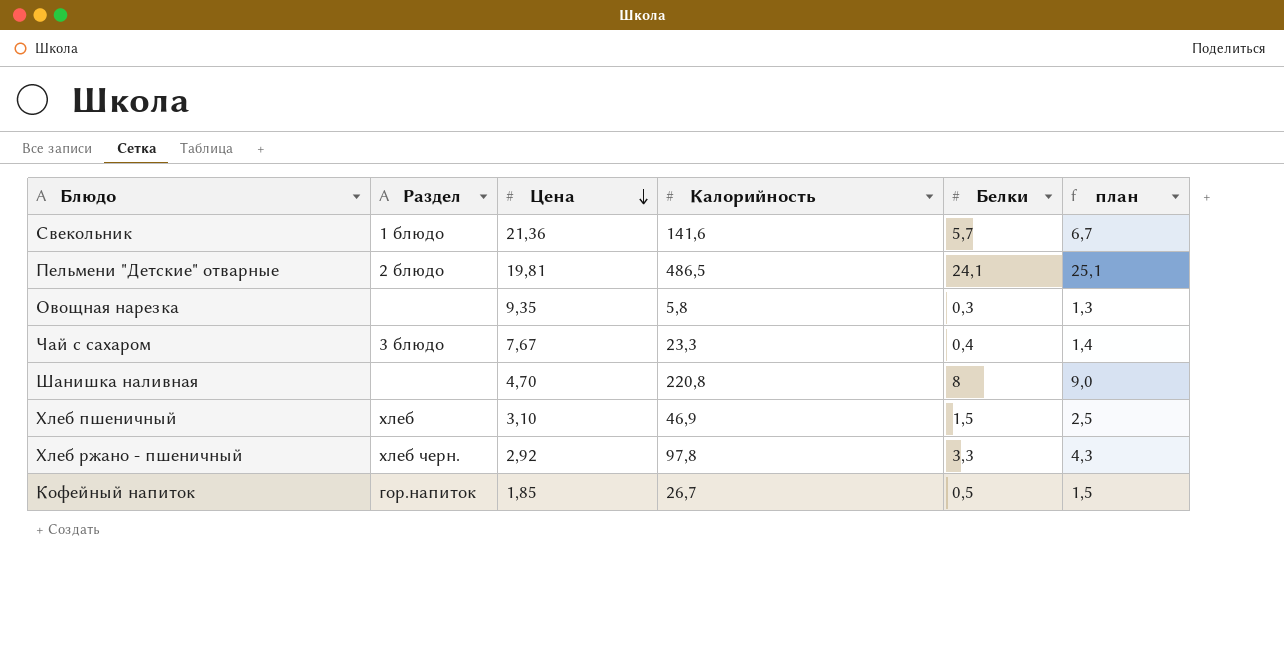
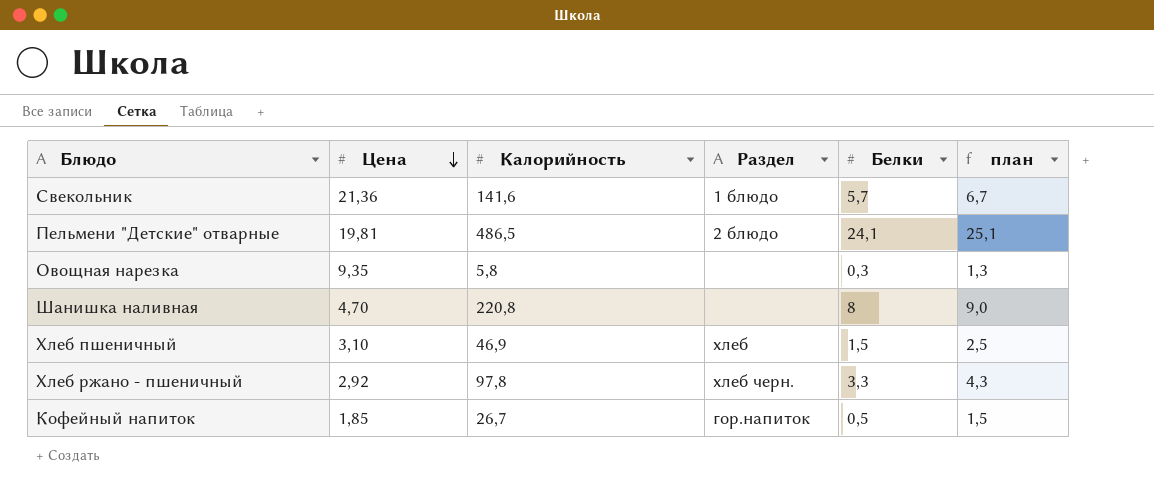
column Раздел | position: 2 -> 4
row Чай с сахаром: 3 блюдо | 7,67 | 23,3 | 0,4 | 1,4 -> none

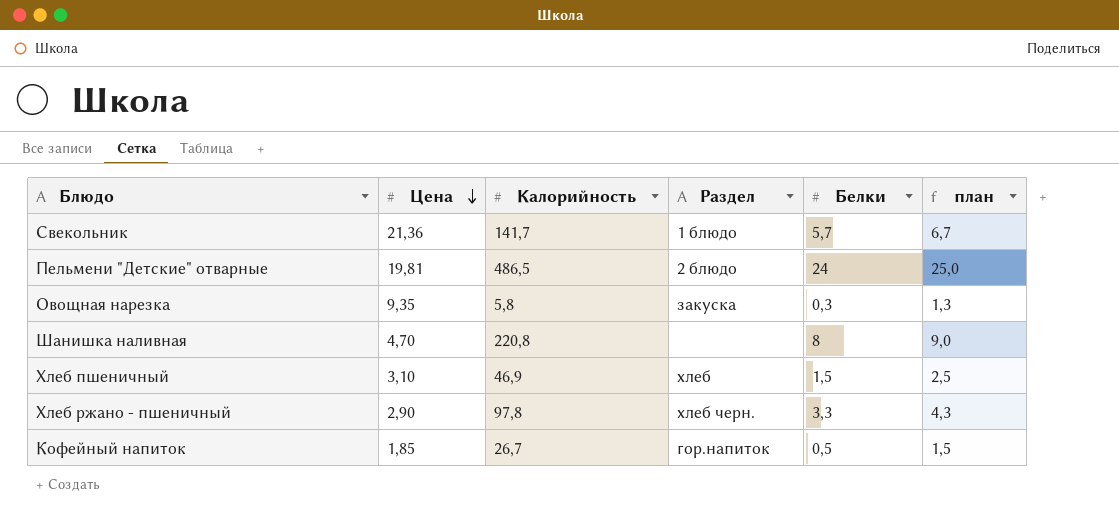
Свекольник | Калорийность: 141,6 -> 141,7
Пельмени "Детские" отварные | Белки: 24,1 -> 24
Пельмени "Детские" отварные | план: 25,1 -> 25,0
Овощная нарезка | Раздел: none -> закуска
Хлеб ржано - пшеничный | Цена: 2,92 -> 2,90

